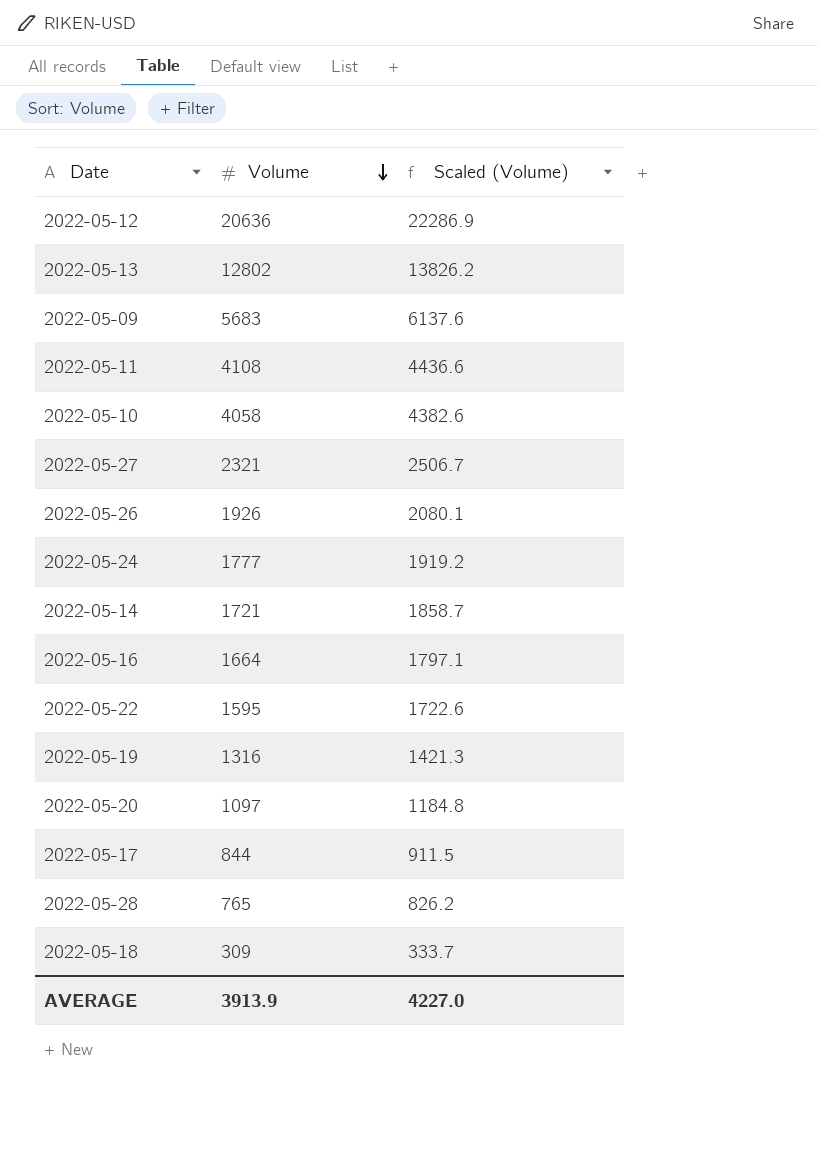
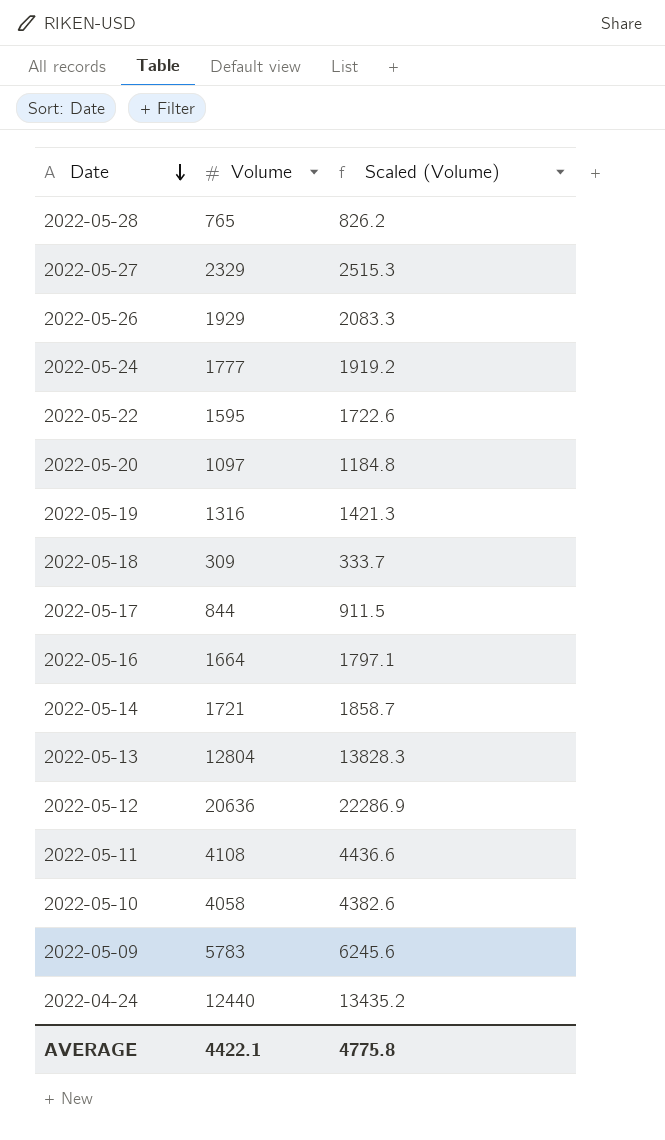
row order: Volume descending -> Date descending
2022-05-27 | Volume: 2321 -> 2329
2022-05-27 | Scaled (Volume): 2506.7 -> 2515.3
2022-05-26 | Volume: 1926 -> 1929
2022-05-26 | Scaled (Volume): 2080.1 -> 2083.3
2022-05-13 | Volume: 12802 -> 12804
2022-05-13 | Scaled (Volume): 13826.2 -> 13828.3
2022-05-09 | Volume: 5683 -> 5783
2022-05-09 | Scaled (Volume): 6137.6 -> 6245.6
row 2022-04-24: none -> 12440 | 13435.2
AVERAGE | Volume: 3913.9 -> 4422.1
AVERAGE | Scaled (Volume): 4227.0 -> 4775.8

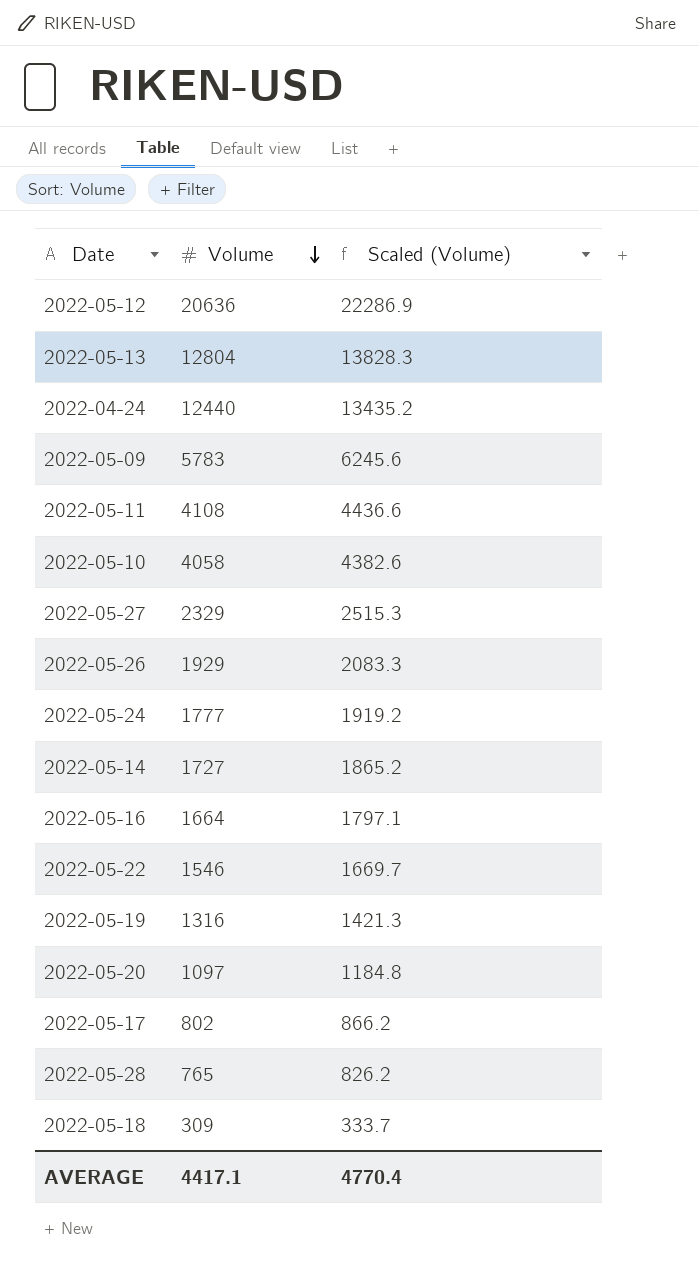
row order: Date descending -> Volume descending
2022-05-14 | Volume: 1721 -> 1727
2022-05-14 | Scaled (Volume): 1858.7 -> 1865.2
2022-05-22 | Volume: 1595 -> 1546
2022-05-22 | Scaled (Volume): 1722.6 -> 1669.7
2022-05-17 | Volume: 844 -> 802
2022-05-17 | Scaled (Volume): 911.5 -> 866.2
AVERAGE | Volume: 4422.1 -> 4417.1
AVERAGE | Scaled (Volume): 4775.8 -> 4770.4

